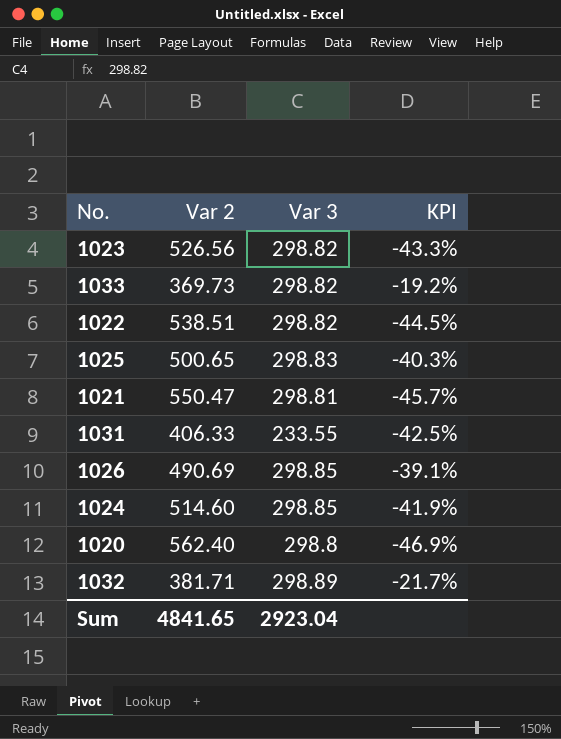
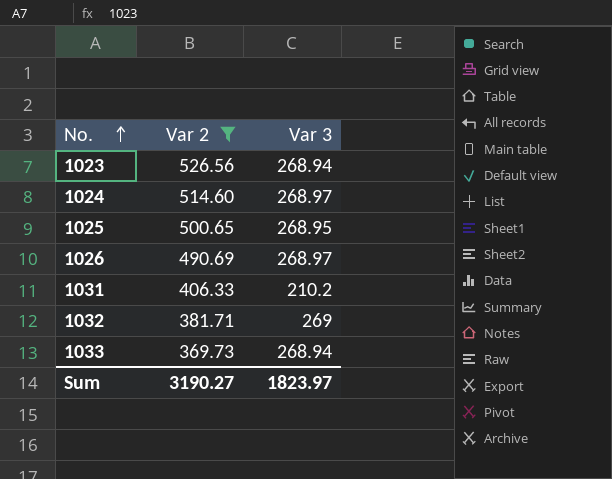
filter: none -> Var 2 <= 526.56
row order: none -> No. ascending
column KPI | formula: ([Var 3] - [Var 2]) / [Var 2] -> none
1023 | Var 3: 298.82 -> 268.94
1024 | Var 3: 298.85 -> 268.97
1025 | Var 3: 298.83 -> 268.95
1026 | Var 3: 298.85 -> 268.97
1031 | Var 3: 233.55 -> 210.2
1032 | Var 3: 298.89 -> 269
1033 | Var 3: 298.82 -> 268.94
Sum | Var 2: 4841.65 -> 3190.27
Sum | Var 3: 2923.04 -> 1823.97

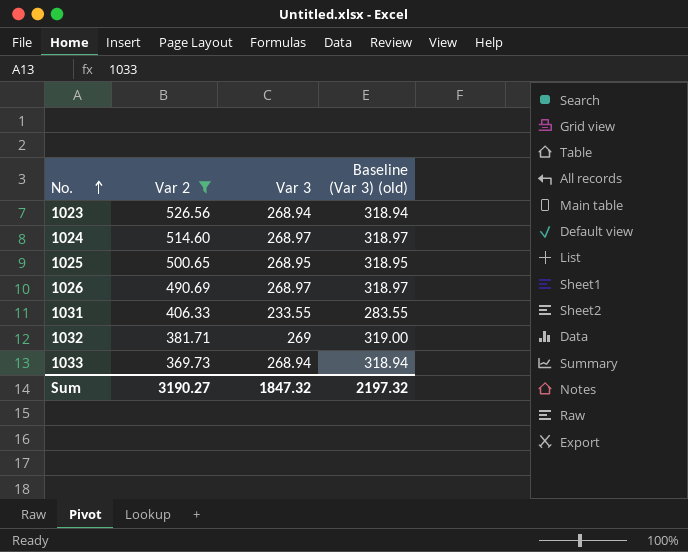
column Baseline (Var 3) (old) | formula: none -> [Var 3] + 50
1031 | Var 3: 210.2 -> 233.55
Sum | Var 3: 1823.97 -> 1847.32

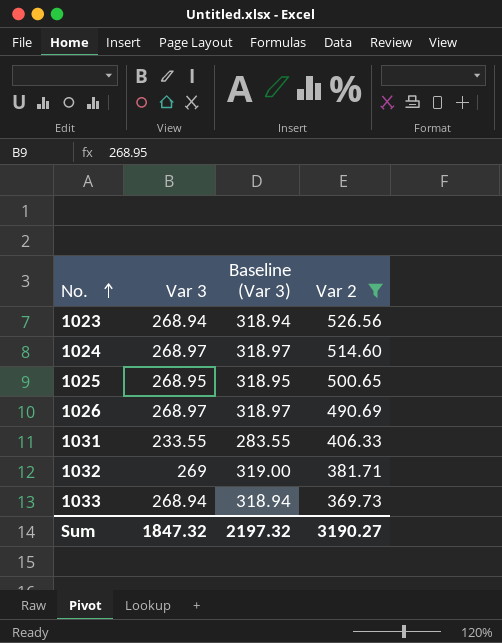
column name: Baseline (Var 3) (old) -> Baseline (Var 3)
column Var 2 | position: 2 -> 4

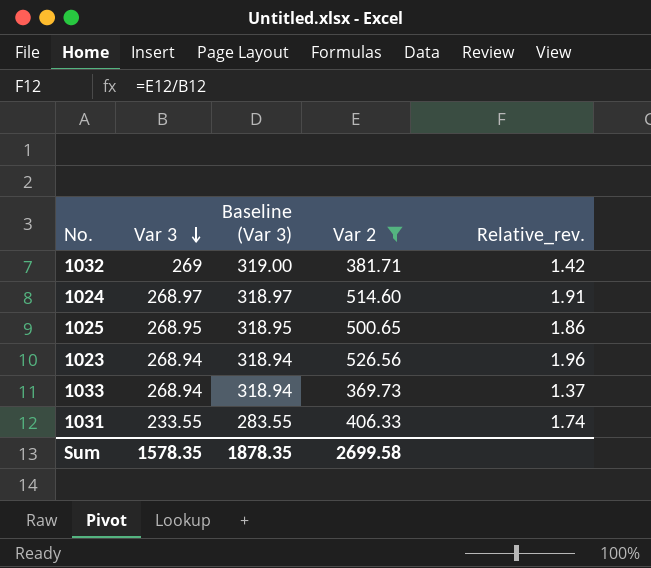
row order: No. ascending -> Var 3 descending
column Relative_rev. | formula: none -> [Var 2] / [Var 3]
row 1026: 268.97 | 318.97 | 490.69 -> none
Sum | Var 3: 1847.32 -> 1578.35
Sum | Baseline (Var 3): 2197.32 -> 1878.35
Sum | Var 2: 3190.27 -> 2699.58

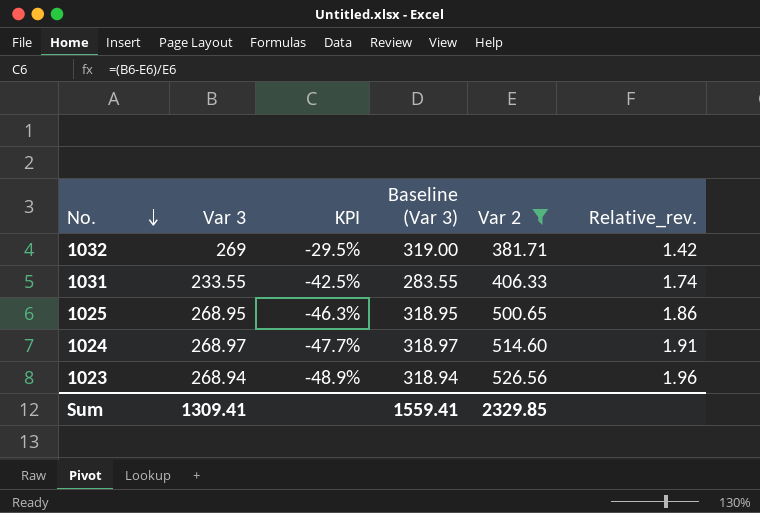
row order: Var 3 descending -> No. descending
column KPI | formula: none -> ([Var 3] - [Var 2]) / [Var 2]
row 1033: 268.94 | 318.94 | 369.73 | 1.37 -> none
Sum | Var 3: 1578.35 -> 1309.41
Sum | Baseline (Var 3): 1878.35 -> 1559.41
Sum | Var 2: 2699.58 -> 2329.85

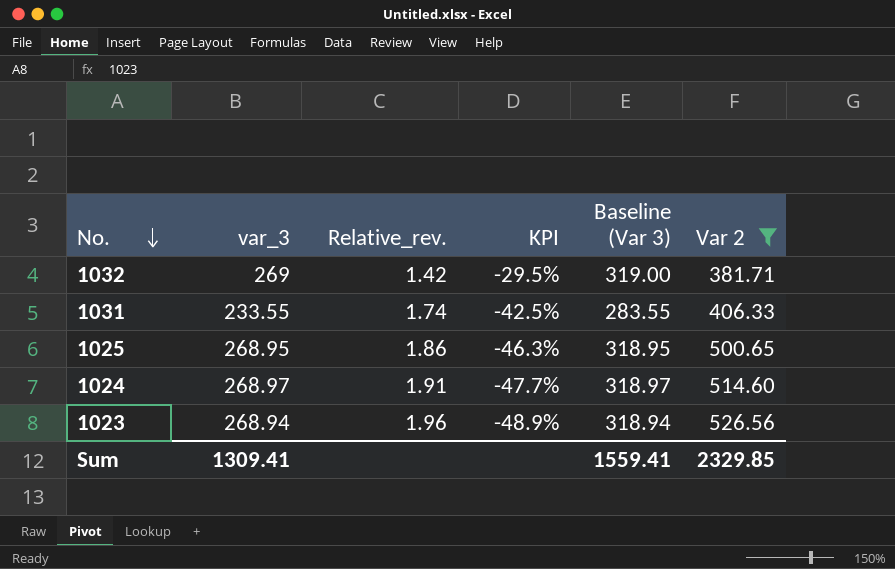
column name: Var 3 -> var_3
column Relative_rev. | position: 6 -> 3

